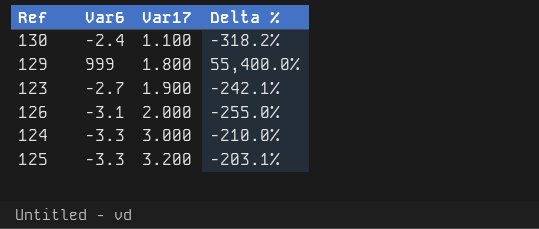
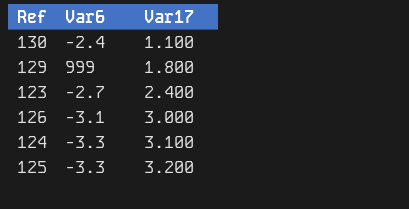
column Delta % | formula: ([Var6] - [Var17]) / [Var17] -> none
123 | Var17: 1.900 -> 2.400
126 | Var17: 2.000 -> 3.000
124 | Var17: 3.000 -> 3.100

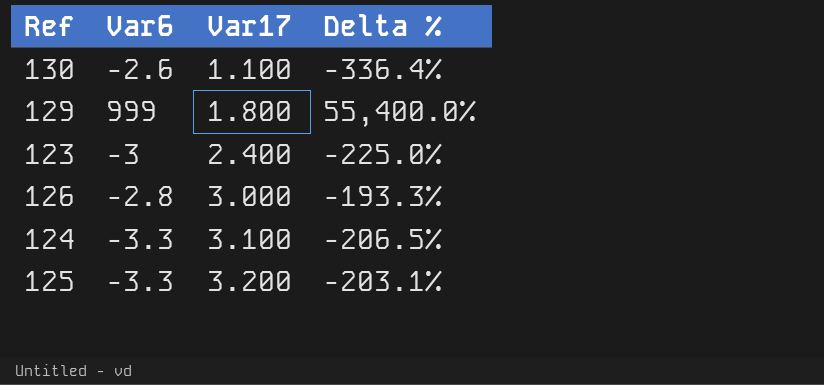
column Delta % | formula: none -> ([Var6] - [Var17]) / [Var17]
130 | Var6: -2.4 -> -2.6
123 | Var6: -2.7 -> -3
126 | Var6: -3.1 -> -2.8

